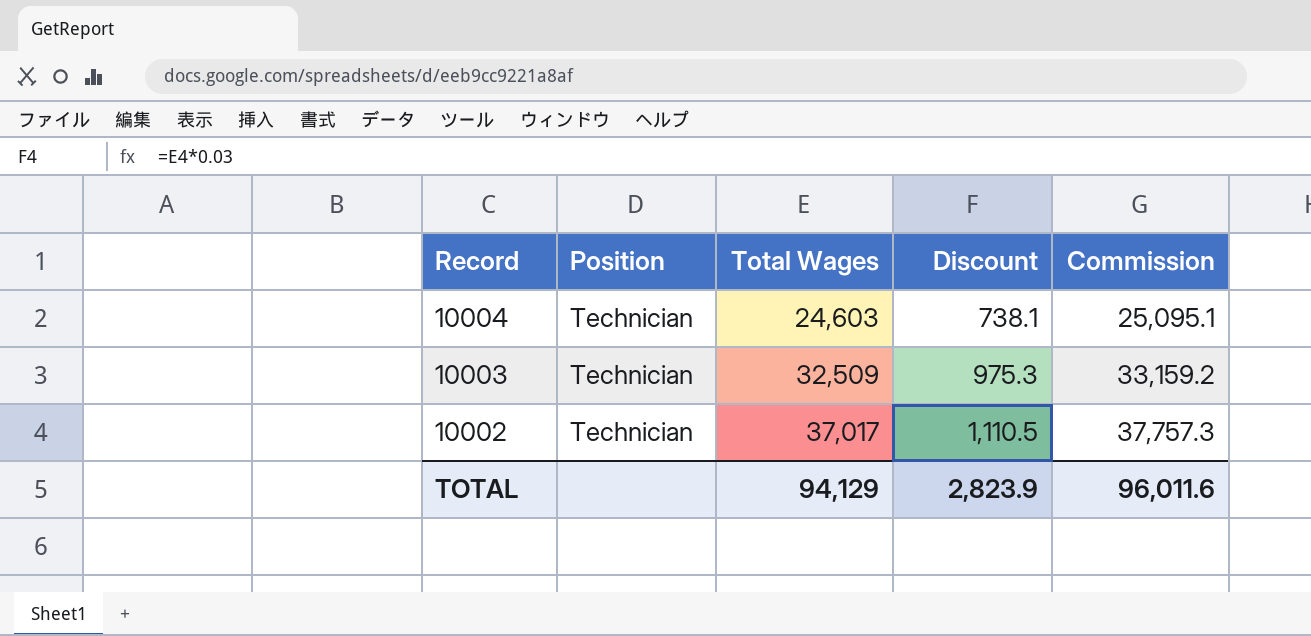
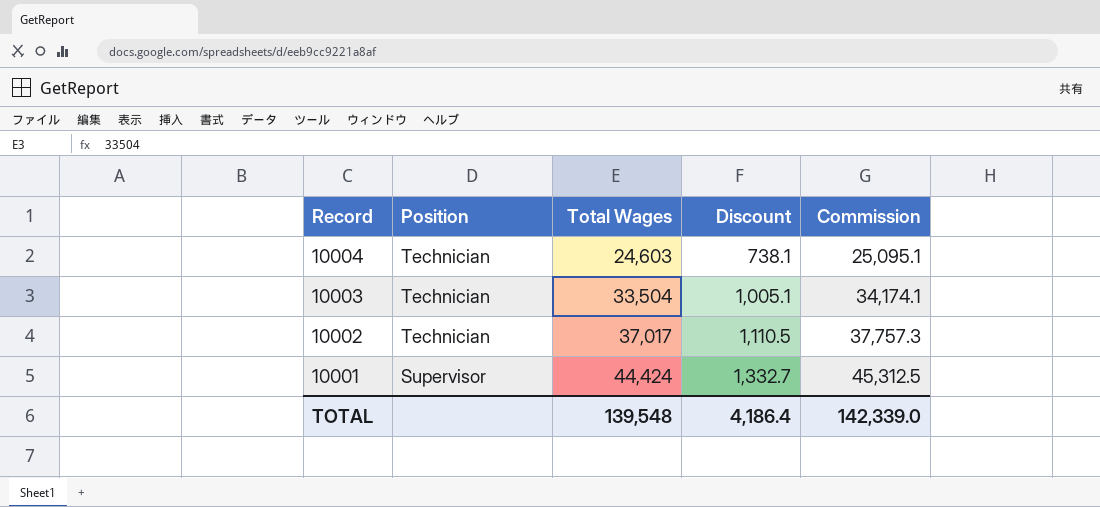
10003 | Total Wages: 32,509 -> 33,504
10003 | Discount: 975.3 -> 1,005.1
10003 | Commission: 33,159.2 -> 34,174.1
row 10001: none -> Supervisor | 44,424 | 1,332.7 | 45,312.5
TOTAL | Total Wages: 94,129 -> 139,548
TOTAL | Discount: 2,823.9 -> 4,186.4
TOTAL | Commission: 96,011.6 -> 142,339.0

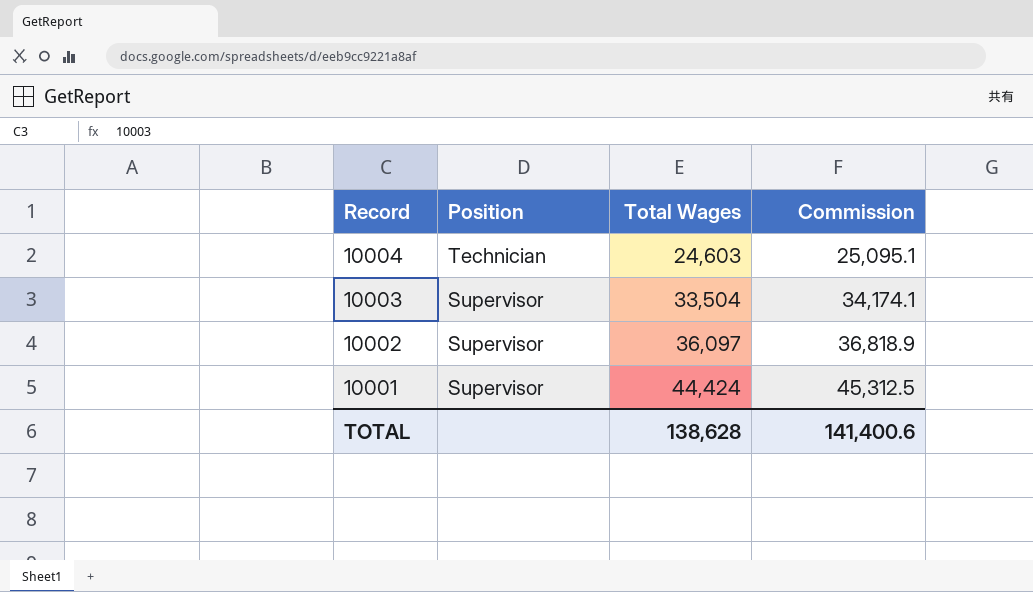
column Discount | formula: [Total Wages] * 0.03 -> none
10003 | Position: Technician -> Supervisor
10002 | Position: Technician -> Supervisor
10002 | Total Wages: 37,017 -> 36,097
10002 | Commission: 37,757.3 -> 36,818.9
TOTAL | Total Wages: 139,548 -> 138,628
TOTAL | Commission: 142,339.0 -> 141,400.6

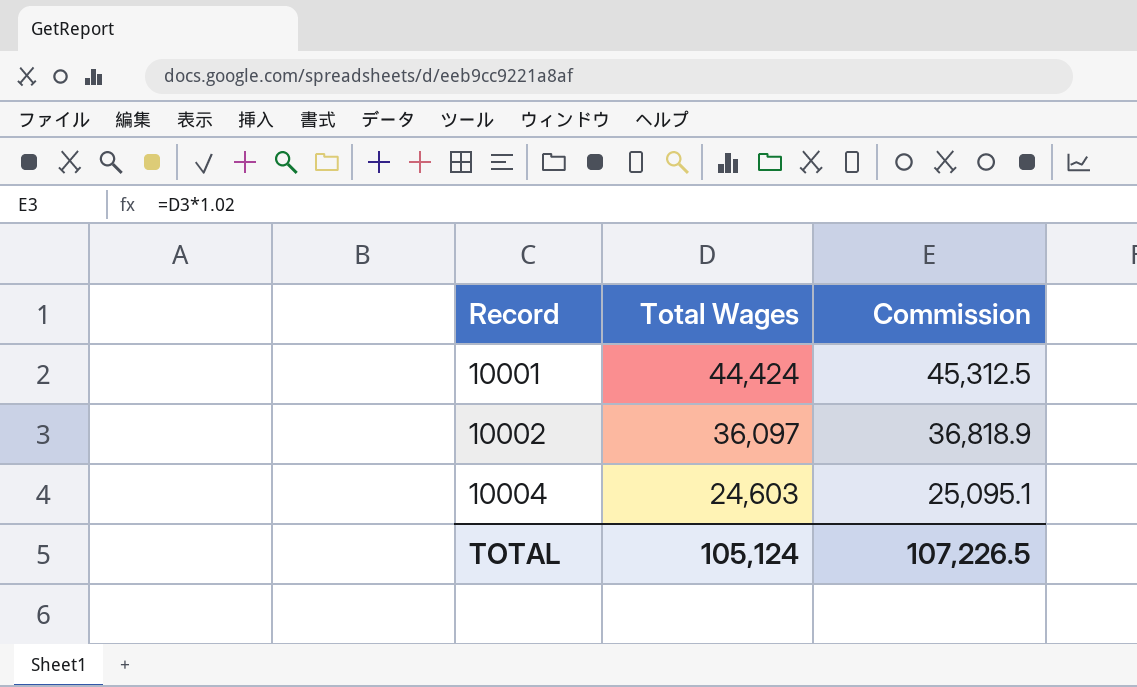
row order: Record descending -> Record ascending
column Position | position: 2 -> none
row 10003: Supervisor | 33,504 | 34,174.1 -> none
TOTAL | Total Wages: 138,628 -> 105,124
TOTAL | Commission: 141,400.6 -> 107,226.5

